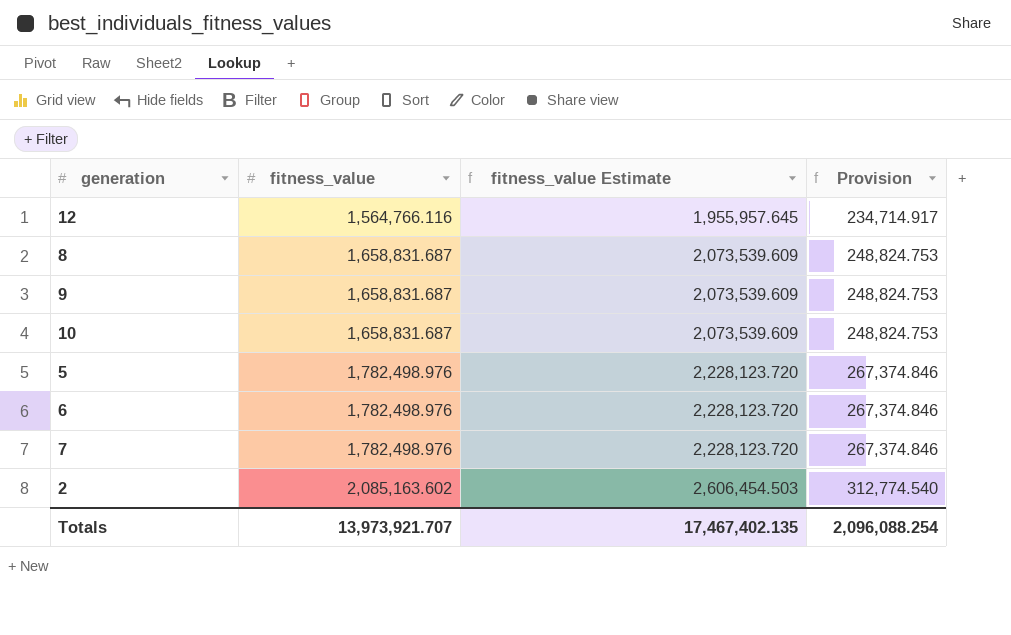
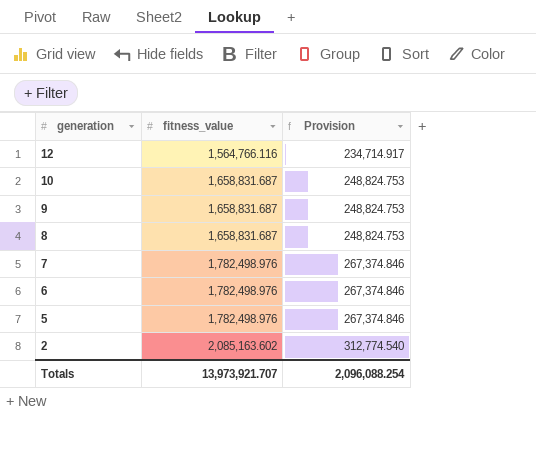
row order: fitness_value ascending -> generation descending
column fitness_value Estimate | formula: [fitness_value] * 1.25 -> none

